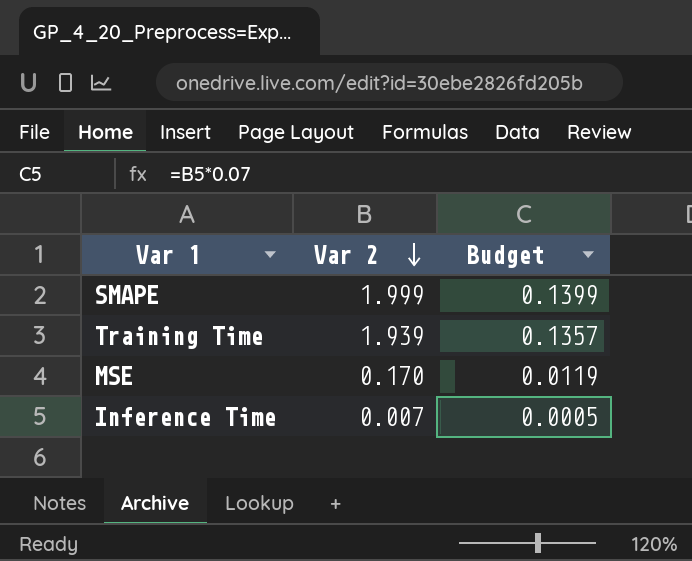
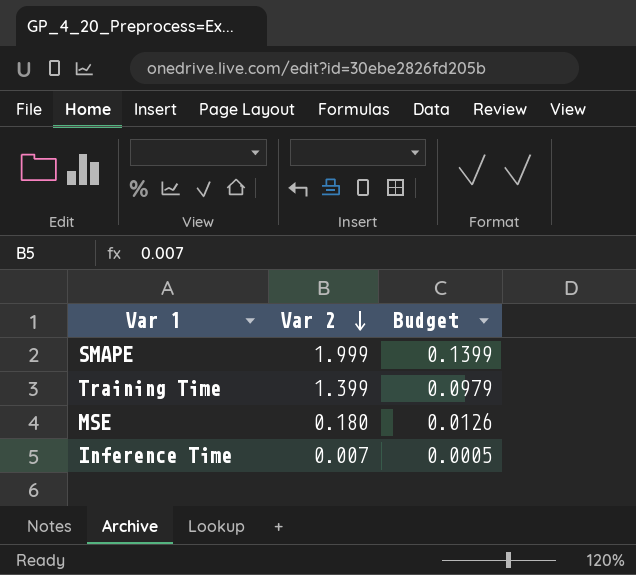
Training Time | Var 2: 1.939 -> 1.399
Training Time | Budget: 0.1357 -> 0.0979
MSE | Var 2: 0.170 -> 0.180
MSE | Budget: 0.0119 -> 0.0126

